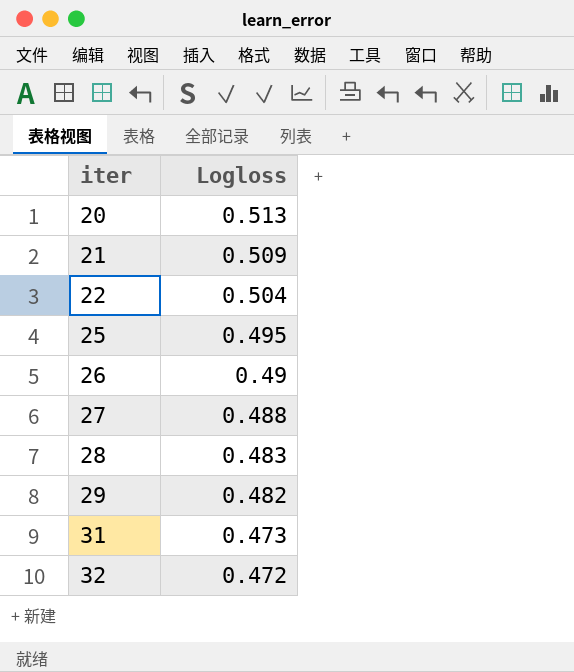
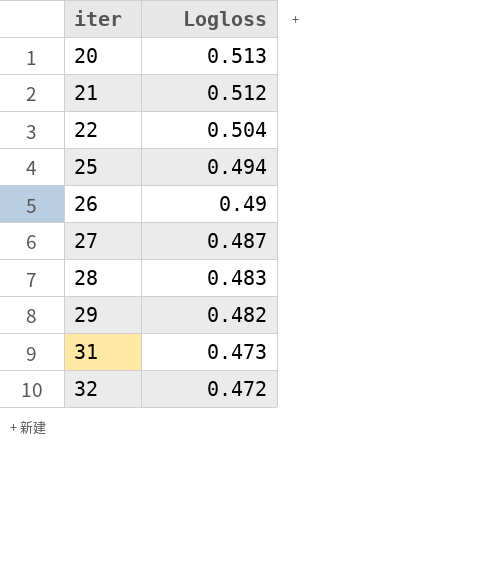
21 | Logloss: 0.509 -> 0.512
25 | Logloss: 0.495 -> 0.494
27 | Logloss: 0.488 -> 0.487

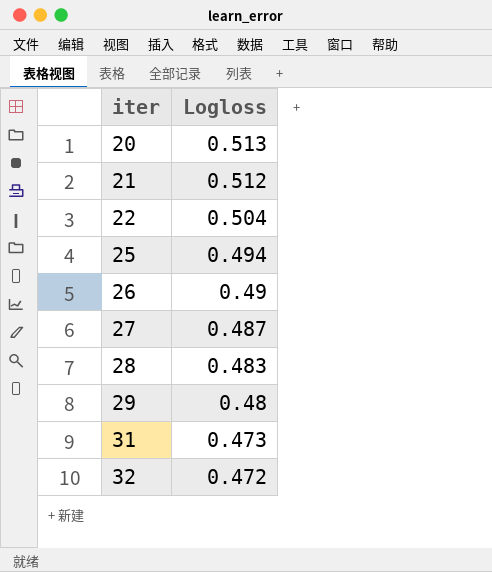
29 | Logloss: 0.482 -> 0.48

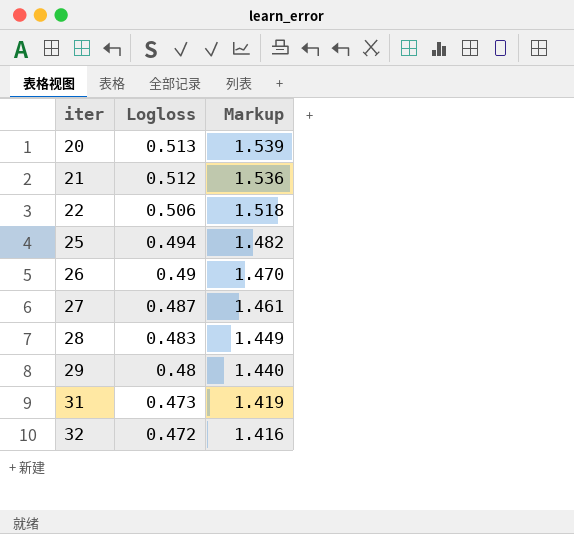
column Markup | formula: none -> [Logloss] * 3
22 | Logloss: 0.504 -> 0.506

